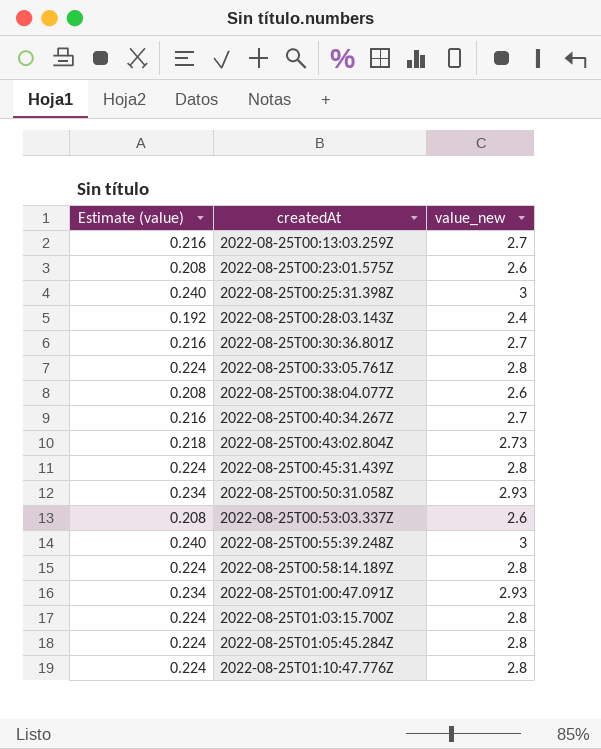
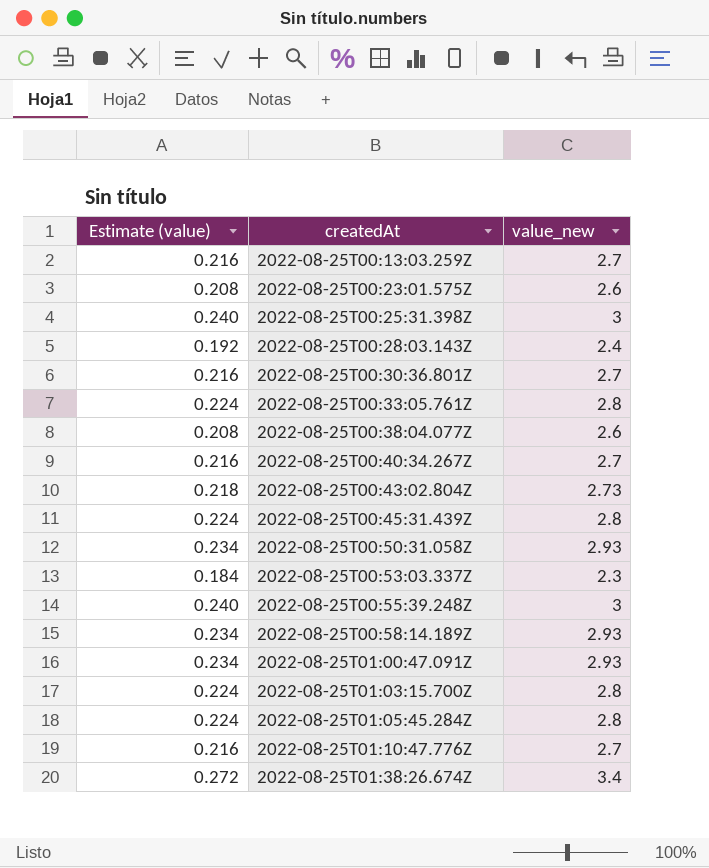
2022-08-25T00:53:03.337Z | Estimate (value): 0.208 -> 0.184
2022-08-25T00:53:03.337Z | value_new: 2.6 -> 2.3
2022-08-25T00:58:14.189Z | Estimate (value): 0.224 -> 0.234
2022-08-25T00:58:14.189Z | value_new: 2.8 -> 2.93
2022-08-25T01:10:47.776Z | Estimate (value): 0.224 -> 0.216
2022-08-25T01:10:47.776Z | value_new: 2.8 -> 2.7
row 2022-08-25T01:38:26.674Z: none -> 0.272 | 3.4

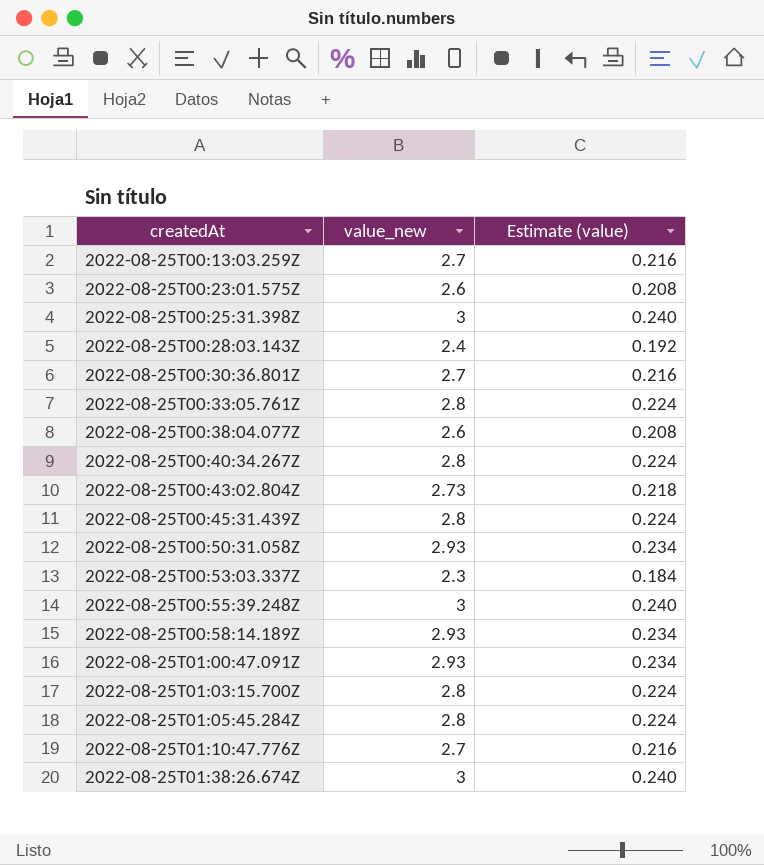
column Estimate (value) | position: 1 -> 3
2022-08-25T00:40:34.267Z | value_new: 2.7 -> 2.8
2022-08-25T00:40:34.267Z | Estimate (value): 0.216 -> 0.224
2022-08-25T01:38:26.674Z | value_new: 3.4 -> 3
2022-08-25T01:38:26.674Z | Estimate (value): 0.272 -> 0.240

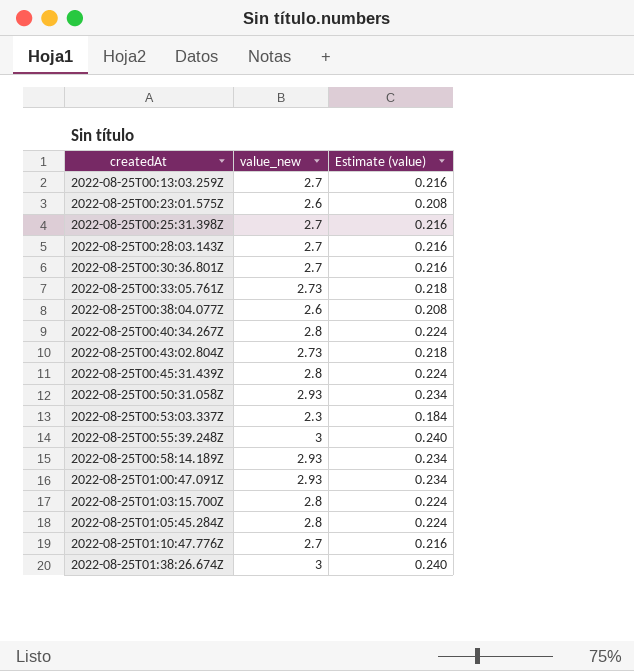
2022-08-25T00:25:31.398Z | value_new: 3 -> 2.7
2022-08-25T00:25:31.398Z | Estimate (value): 0.240 -> 0.216
2022-08-25T00:28:03.143Z | value_new: 2.4 -> 2.7
2022-08-25T00:28:03.143Z | Estimate (value): 0.192 -> 0.216
2022-08-25T00:33:05.761Z | value_new: 2.8 -> 2.73
2022-08-25T00:33:05.761Z | Estimate (value): 0.224 -> 0.218

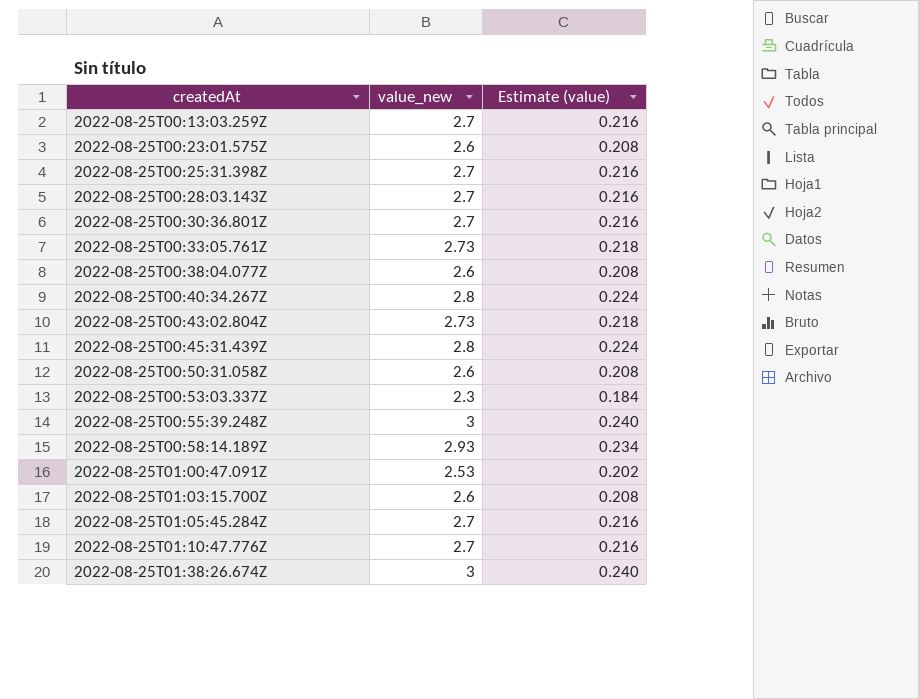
2022-08-25T00:50:31.058Z | value_new: 2.93 -> 2.6
2022-08-25T00:50:31.058Z | Estimate (value): 0.234 -> 0.208
2022-08-25T01:00:47.091Z | value_new: 2.93 -> 2.53
2022-08-25T01:00:47.091Z | Estimate (value): 0.234 -> 0.202
2022-08-25T01:03:15.700Z | value_new: 2.8 -> 2.6
2022-08-25T01:03:15.700Z | Estimate (value): 0.224 -> 0.208
2022-08-25T01:05:45.284Z | value_new: 2.8 -> 2.7
2022-08-25T01:05:45.284Z | Estimate (value): 0.224 -> 0.216

